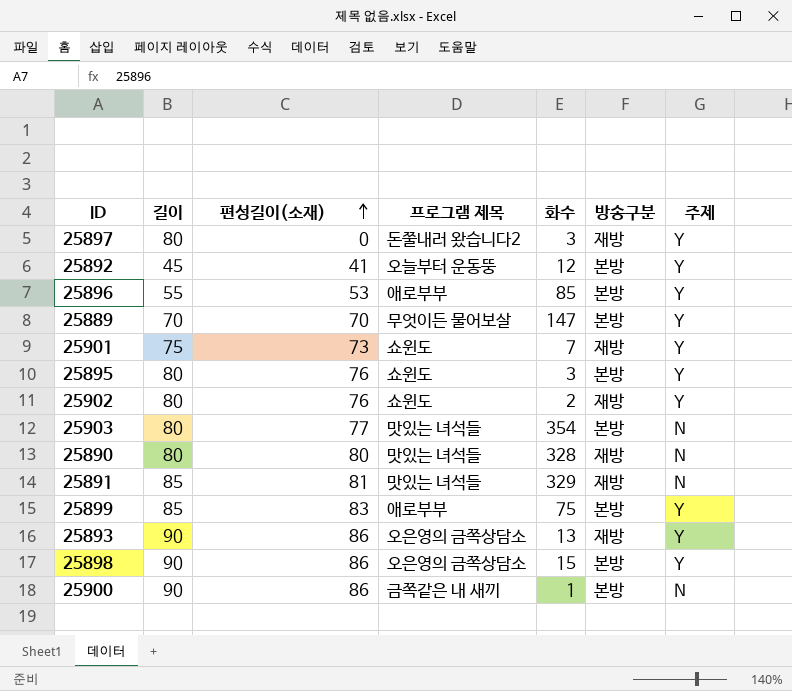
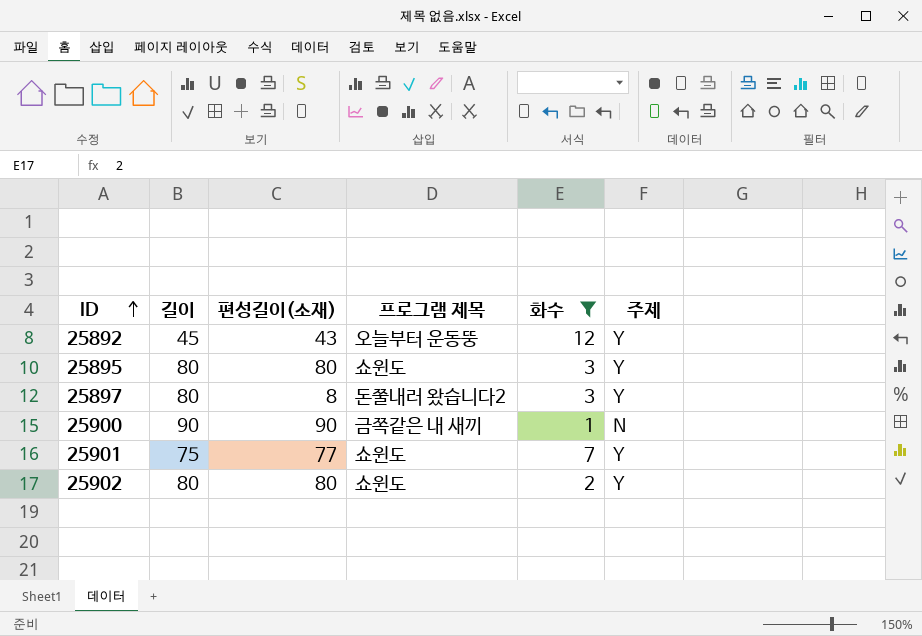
filter: none -> 화수 <= 12
row order: 편성길이(소재) ascending -> ID ascending
column 방송구분 | position: 6 -> none
25892 | 편성길이(소재): 41 -> 43
25895 | 편성길이(소재): 76 -> 80
25897 | 편성길이(소재): 0 -> 8
25900 | 편성길이(소재): 86 -> 90
25901 | 편성길이(소재): 73 -> 77
25902 | 편성길이(소재): 76 -> 80

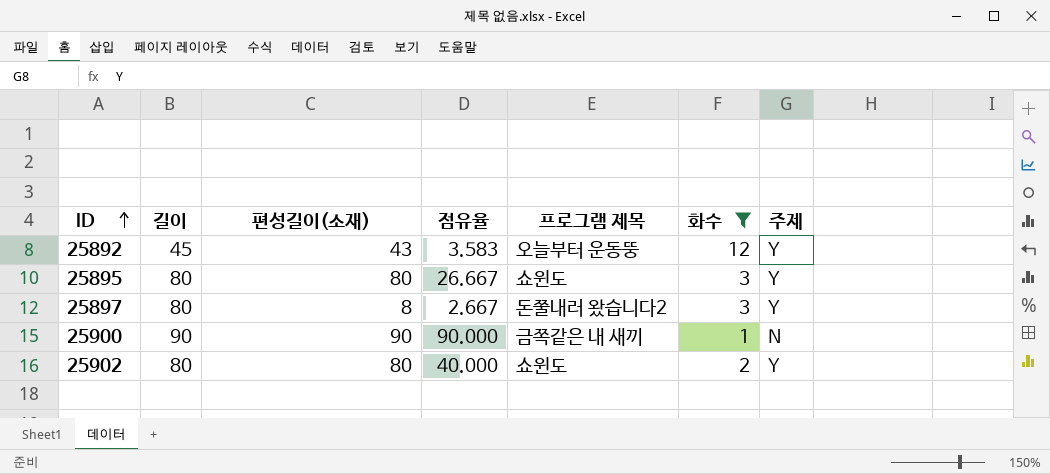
column 점유율 | formula: none -> [편성길이(소재)] / [화수]
row 25901: 75 | 77 | 쇼윈도 | 7 | Y -> none

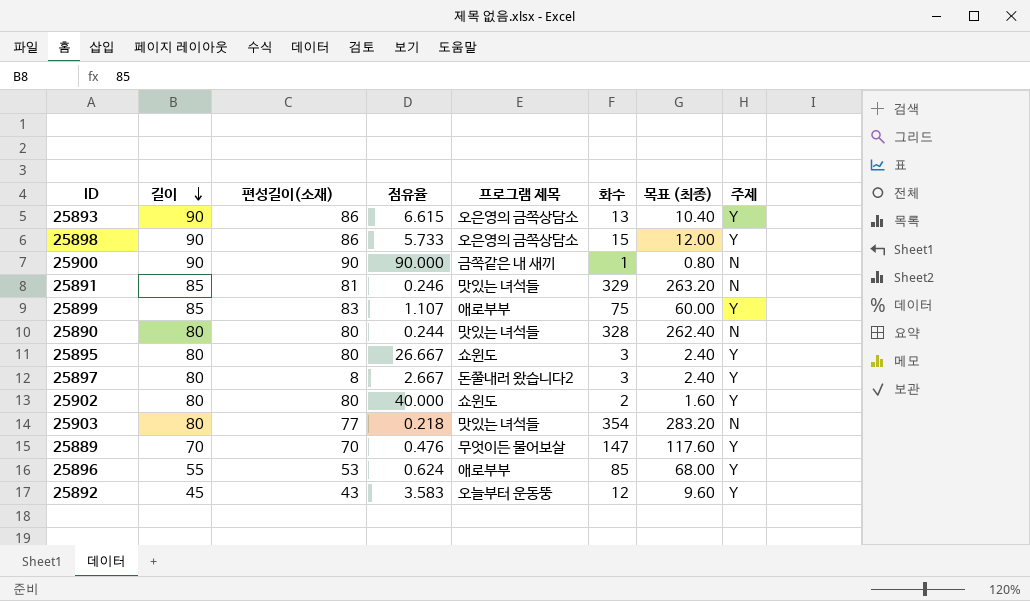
filter: 화수 <= 12 -> none
row order: ID ascending -> 길이 descending
column 목표 (최종) | formula: none -> [화수] * 0.8

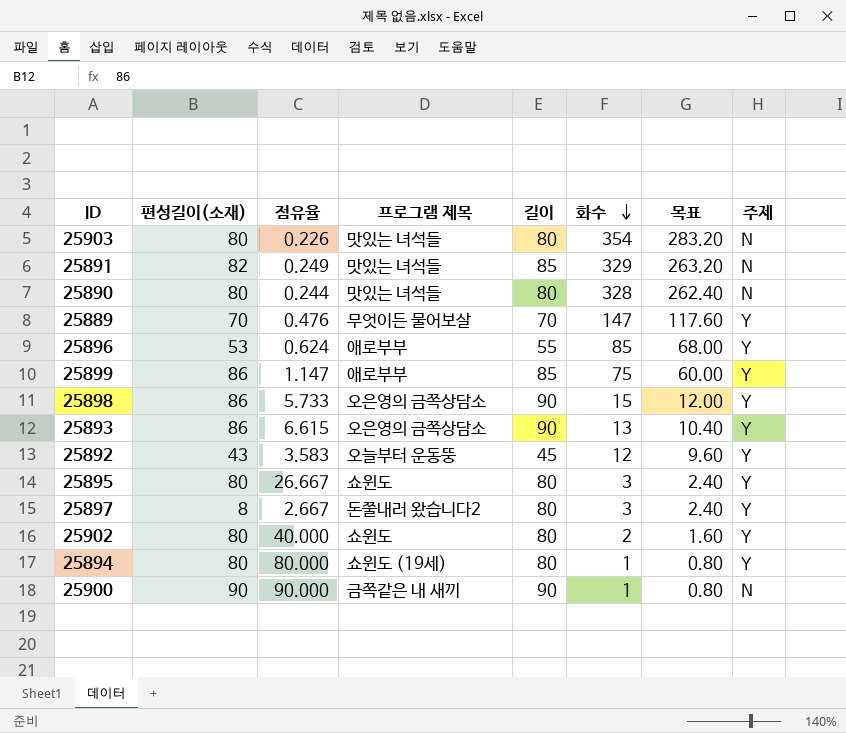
row order: 길이 descending -> 화수 descending
column 길이 | position: 2 -> 5
column name: 목표 (최종) -> 목표
25903 | 편성길이(소재): 77 -> 80
25903 | 점유율: 0.218 -> 0.226
25891 | 편성길이(소재): 81 -> 82
25891 | 점유율: 0.246 -> 0.249
25899 | 편성길이(소재): 83 -> 86
25899 | 점유율: 1.107 -> 1.147
row 25894: none -> 80 | 80.000 | 쇼윈도 (19세) | 80 | 1 | 0.80 | Y

